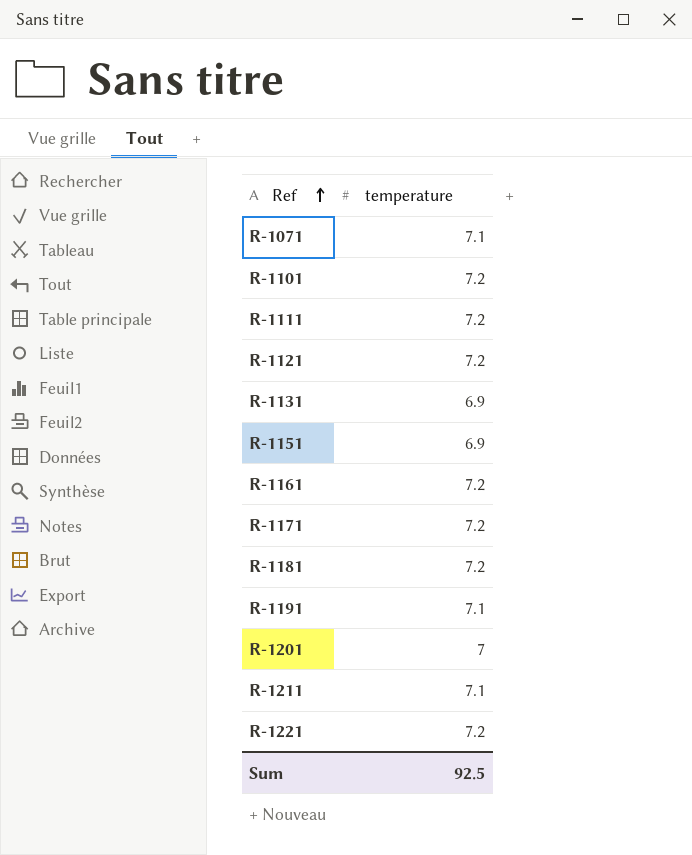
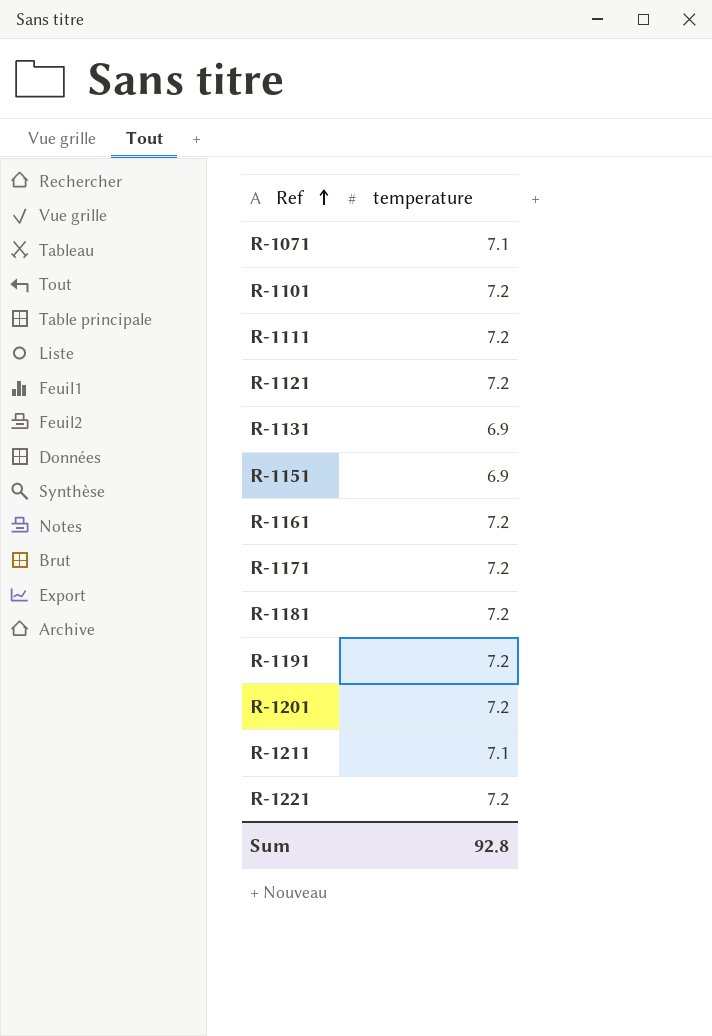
R-1191 | temperature: 7.1 -> 7.2
R-1201 | temperature: 7 -> 7.2
Sum | temperature: 92.5 -> 92.8

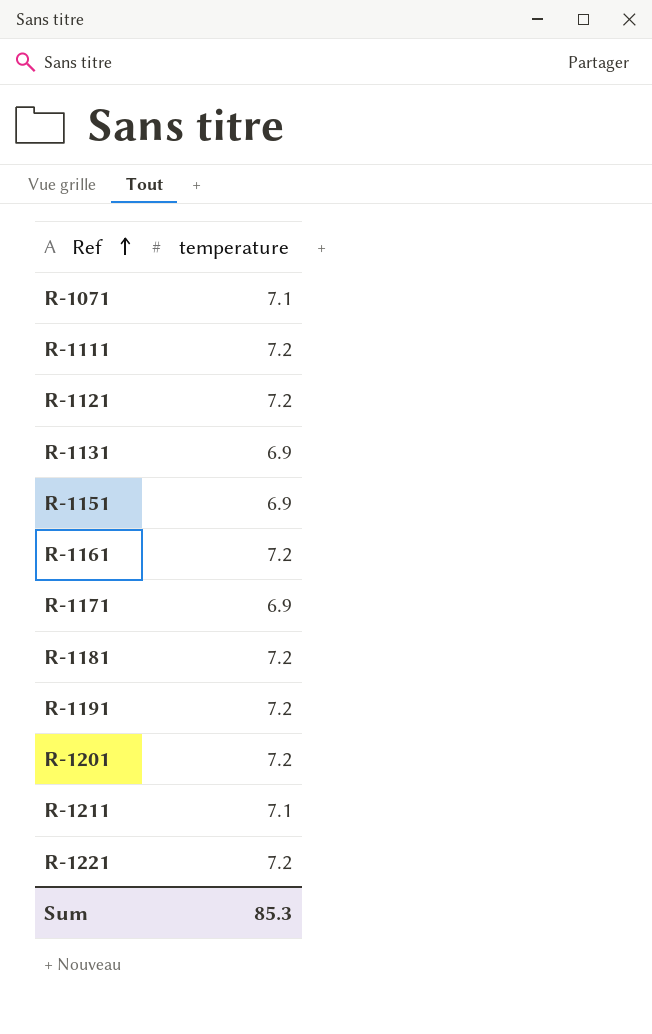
row R-1101: 7.2 -> none
R-1171 | temperature: 7.2 -> 6.9
Sum | temperature: 92.8 -> 85.3

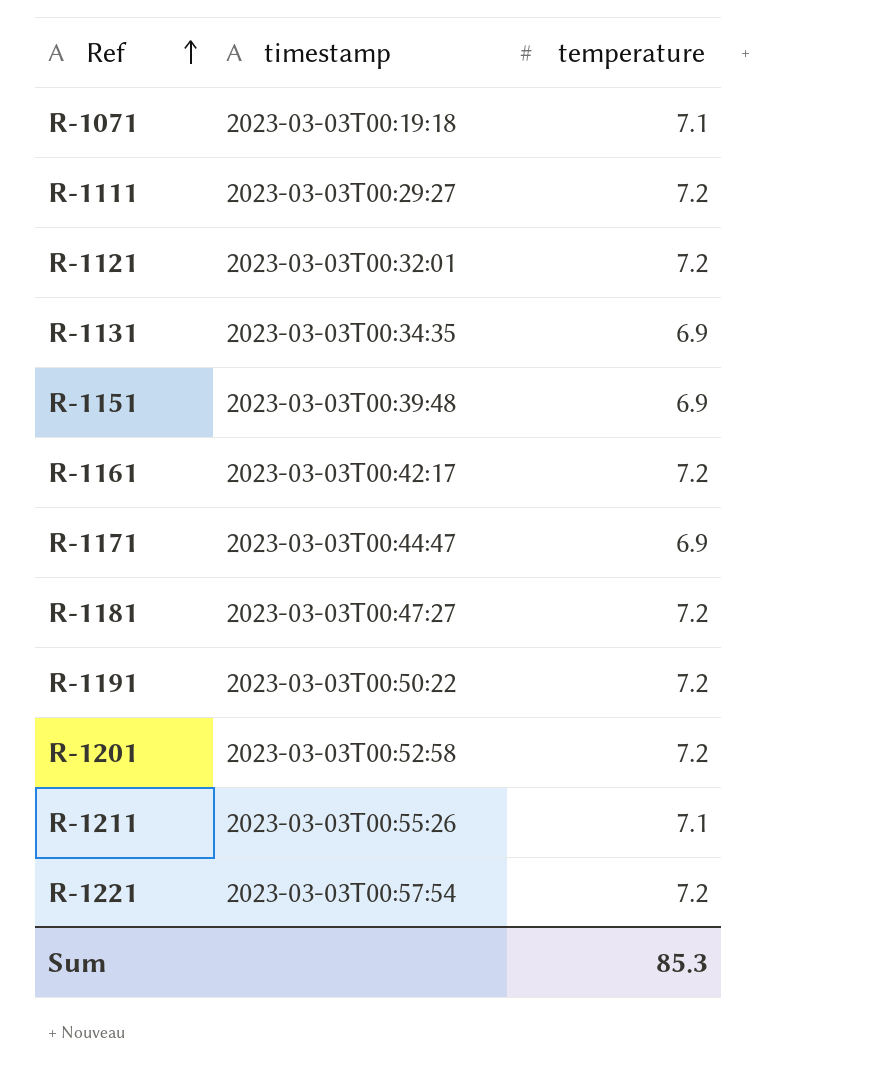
column timestamp | position: none -> 2

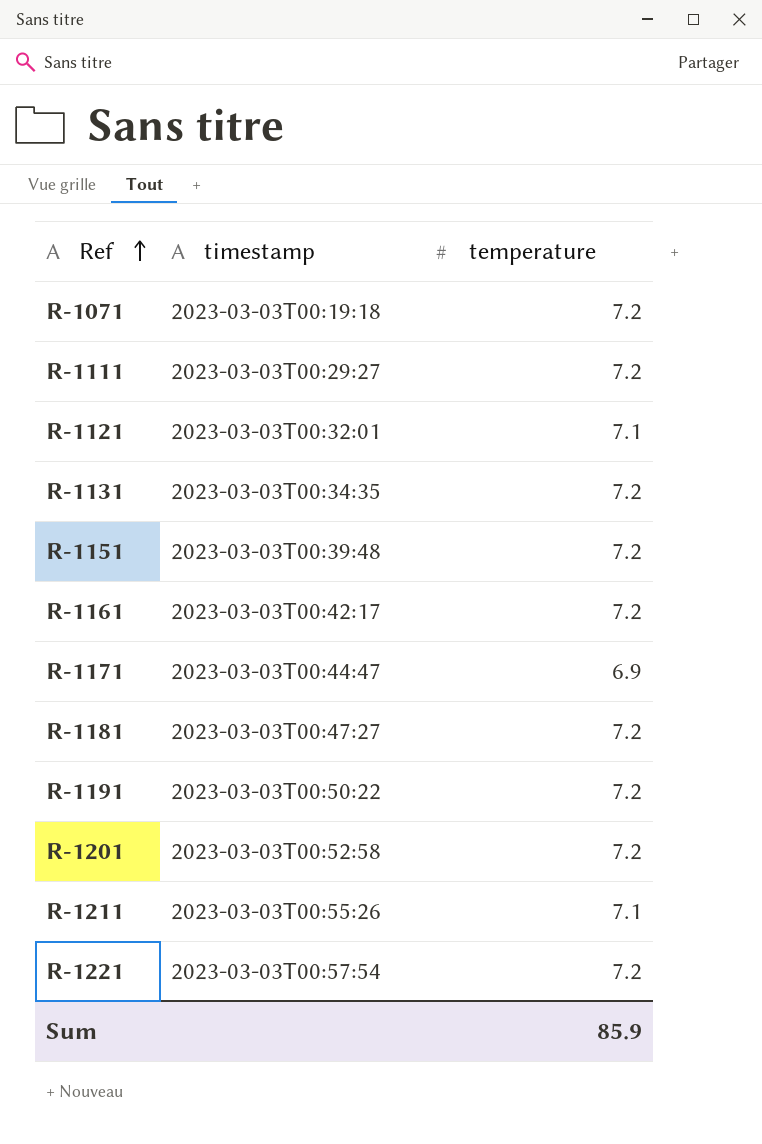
R-1071 | temperature: 7.1 -> 7.2
R-1121 | temperature: 7.2 -> 7.1
R-1131 | temperature: 6.9 -> 7.2
R-1151 | temperature: 6.9 -> 7.2
Sum | temperature: 85.3 -> 85.9

